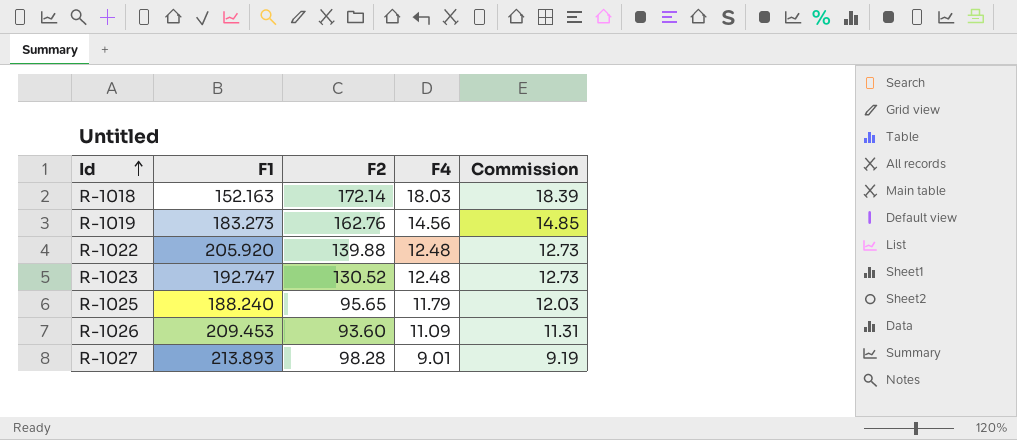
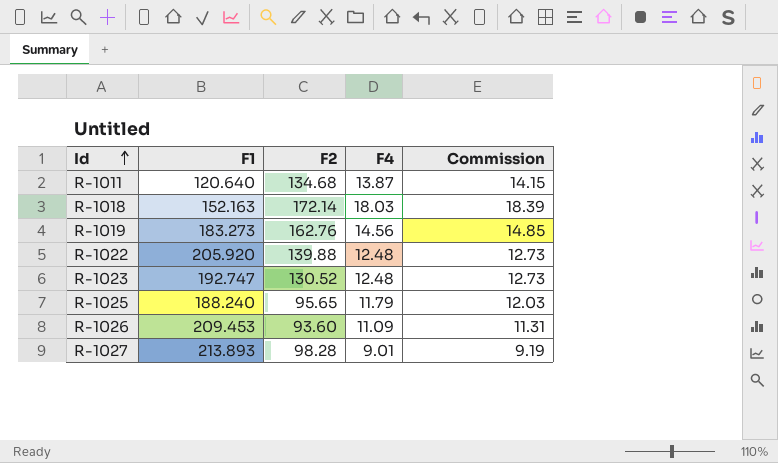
row R-1011: none -> 120.640 | 134.68 | 13.87 | 14.15

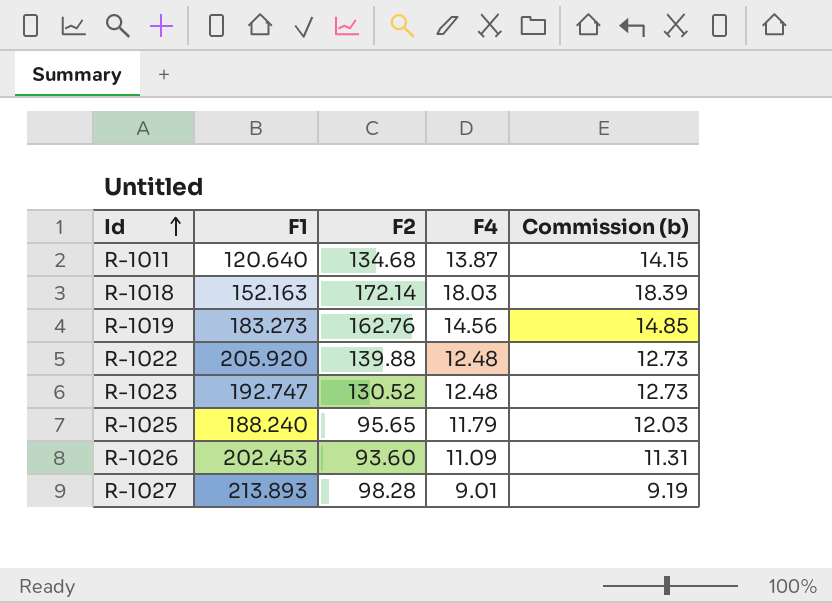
column name: Commission -> Commission (b)
R-1026 | F1: 209.453 -> 202.453

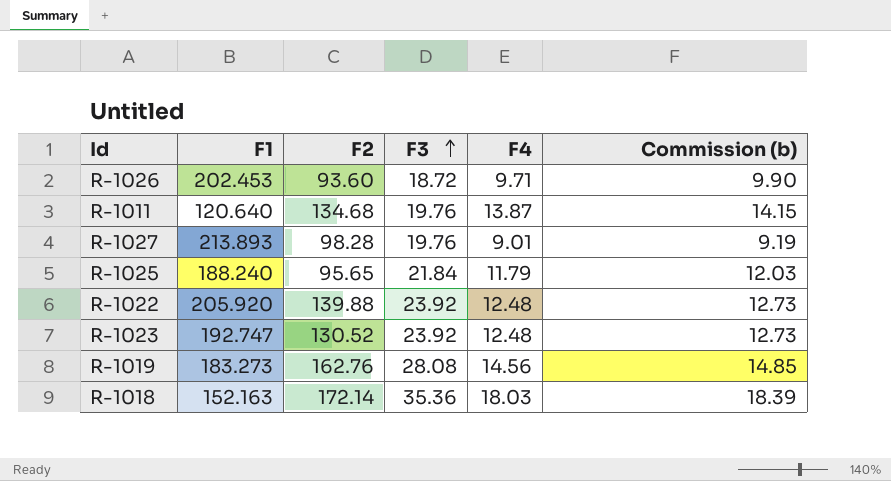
row order: Id ascending -> F3 ascending
column F3 | position: none -> 4
R-1026 | F4: 11.09 -> 9.71
R-1026 | Commission (b): 11.31 -> 9.90

